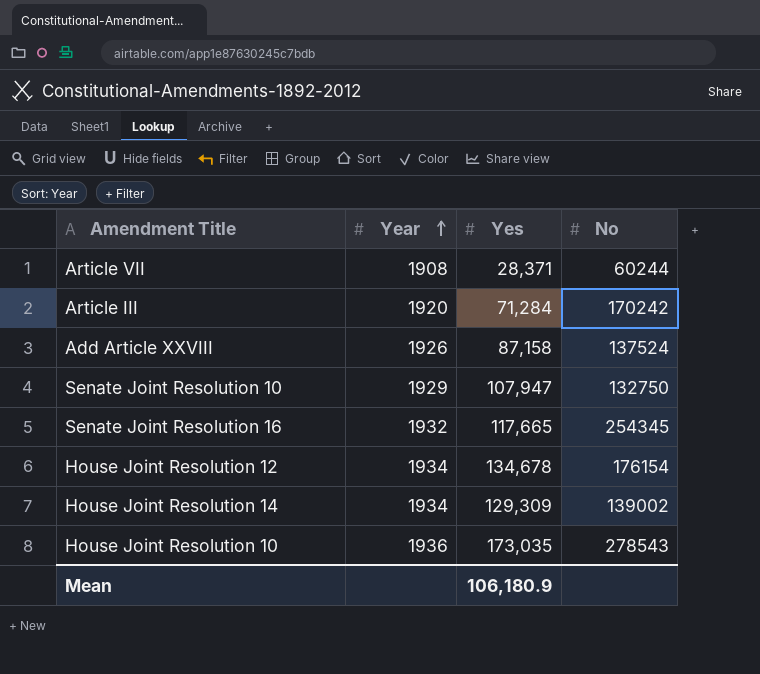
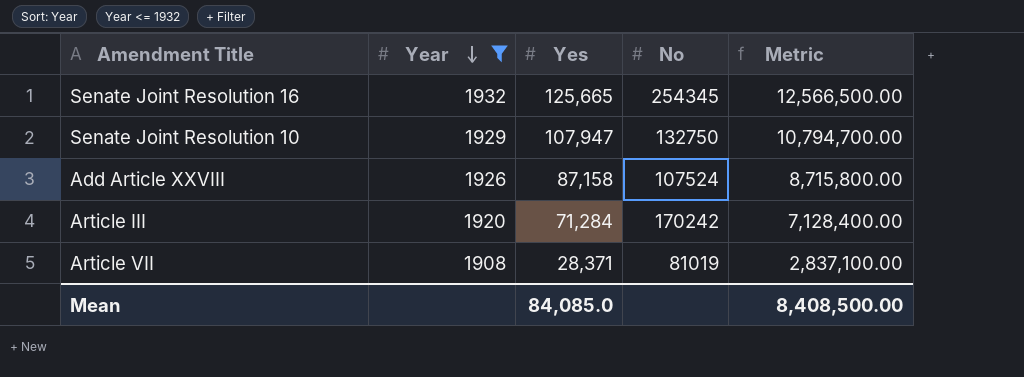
filter: none -> Year <= 1932
row order: Year ascending -> Year descending
column Metric | formula: none -> [Yes] * 100
Senate Joint Resolution 16 | Yes: 117,665 -> 125,665
Add Article XXVIII | No: 137524 -> 107524
Article VII | No: 60244 -> 81019
Mean | Yes: 106,180.9 -> 84,085.0

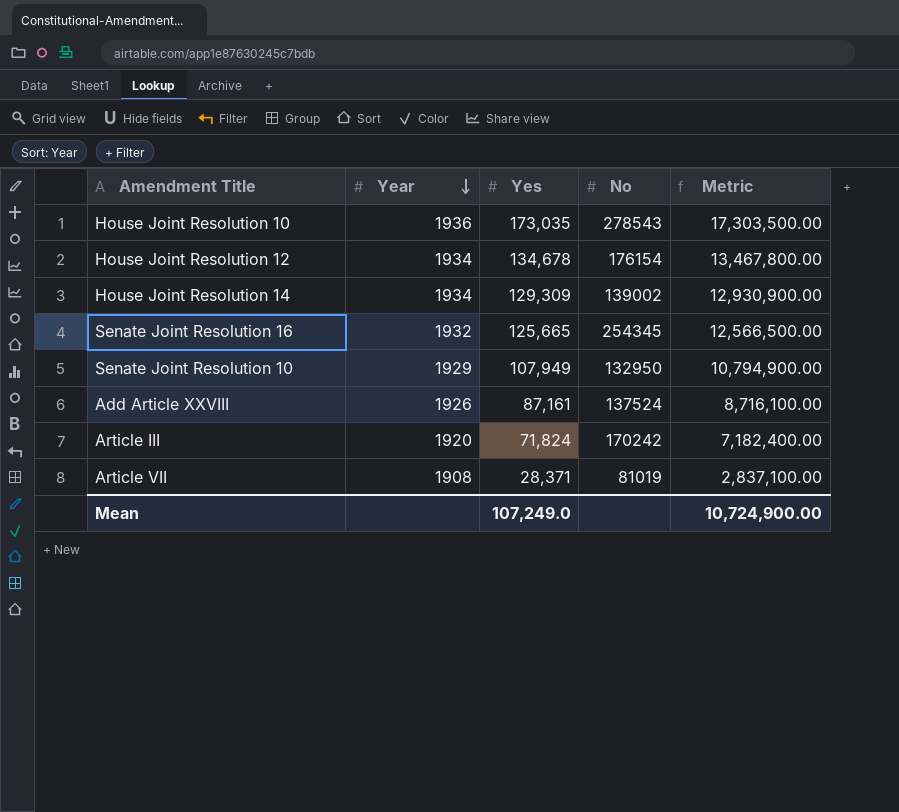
filter: Year <= 1932 -> none
Senate Joint Resolution 10 | Yes: 107,947 -> 107,949
Senate Joint Resolution 10 | No: 132750 -> 132950
Senate Joint Resolution 10 | Metric: 10,794,700.00 -> 10,794,900.00
Add Article XXVIII | Yes: 87,158 -> 87,161
Add Article XXVIII | No: 107524 -> 137524
Add Article XXVIII | Metric: 8,715,800.00 -> 8,716,100.00
Article III | Yes: 71,284 -> 71,824
Article III | Metric: 7,128,400.00 -> 7,182,400.00
Mean | Yes: 84,085.0 -> 107,249.0
Mean | Metric: 8,408,500.00 -> 10,724,900.00

